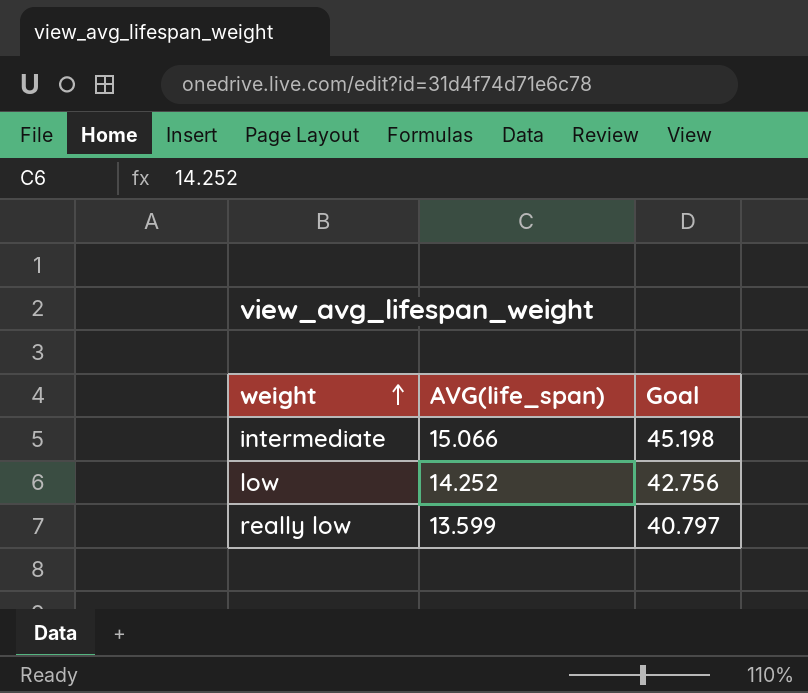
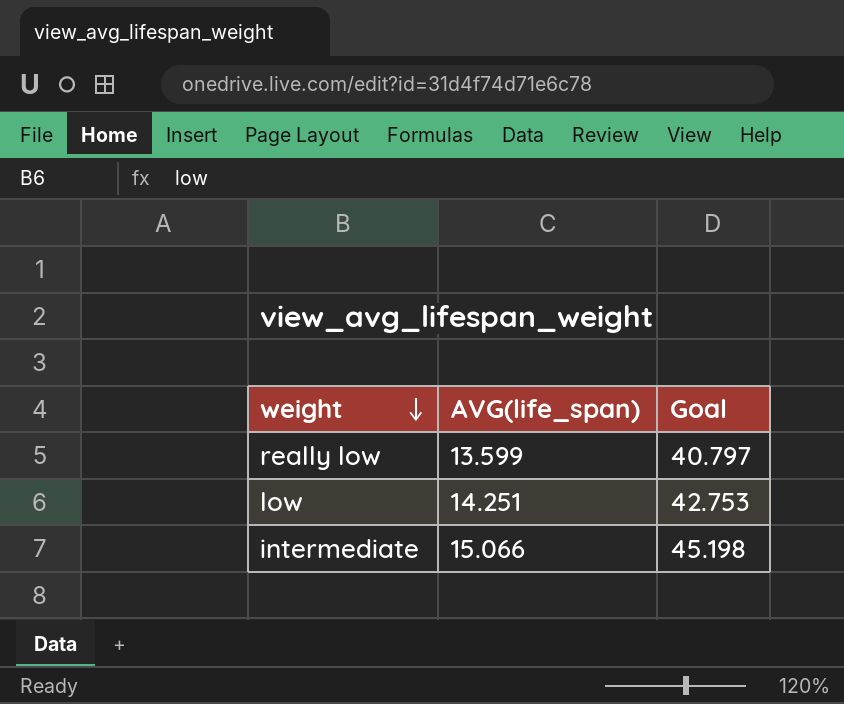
row order: weight ascending -> weight descending
low | AVG(life_span): 14.252 -> 14.251
low | Goal: 42.756 -> 42.753

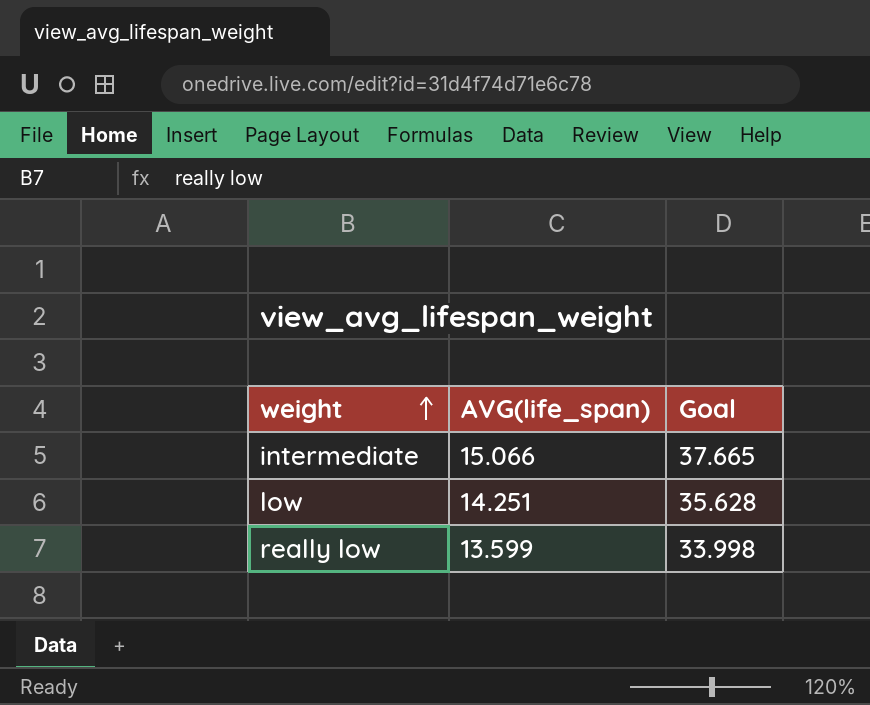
row order: weight descending -> weight ascending
column Goal | formula: [AVG(life_span)] * 3 -> [AVG(life_span)] * 2.5

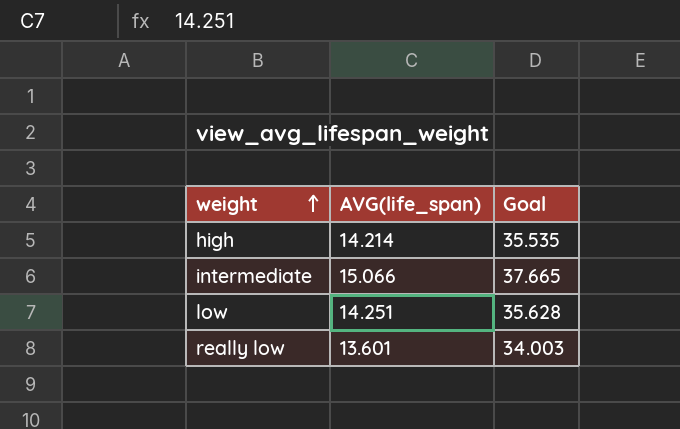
row high: none -> 14.214 | 35.535
really low | AVG(life_span): 13.599 -> 13.601
really low | Goal: 33.998 -> 34.003

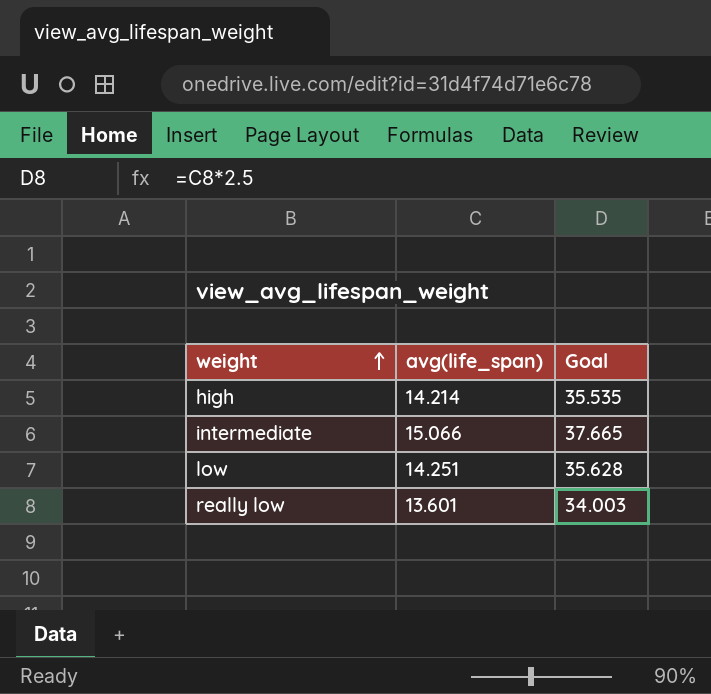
column name: AVG(life_span) -> avg(life_span)

